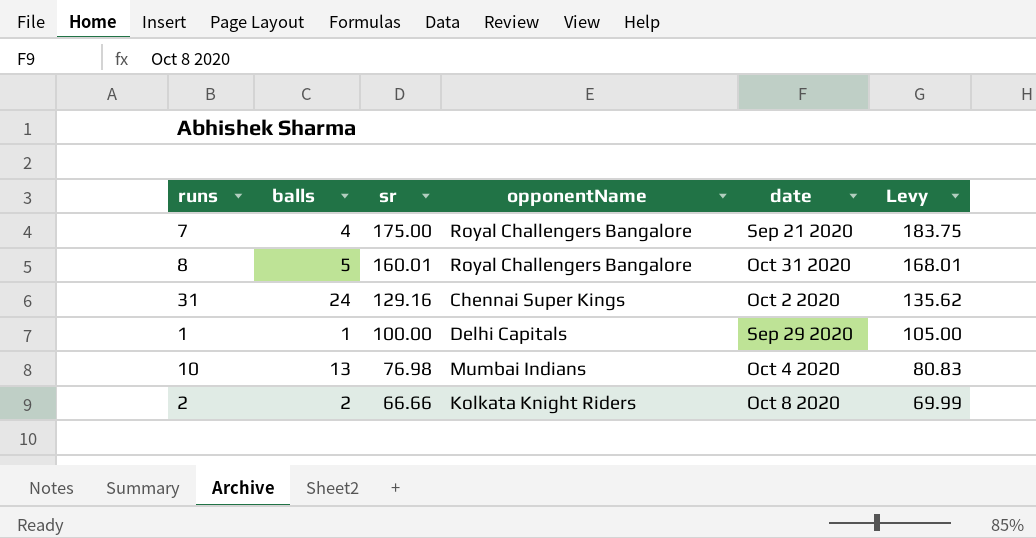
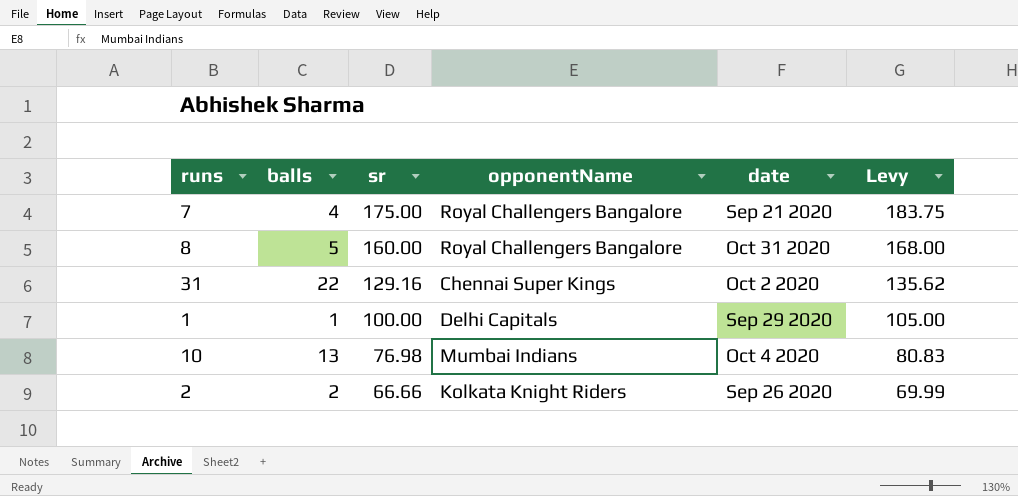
8 | sr: 160.01 -> 160.00
8 | Levy: 168.01 -> 168.00
31 | balls: 24 -> 22
2 | date: Oct 8 2020 -> Sep 26 2020

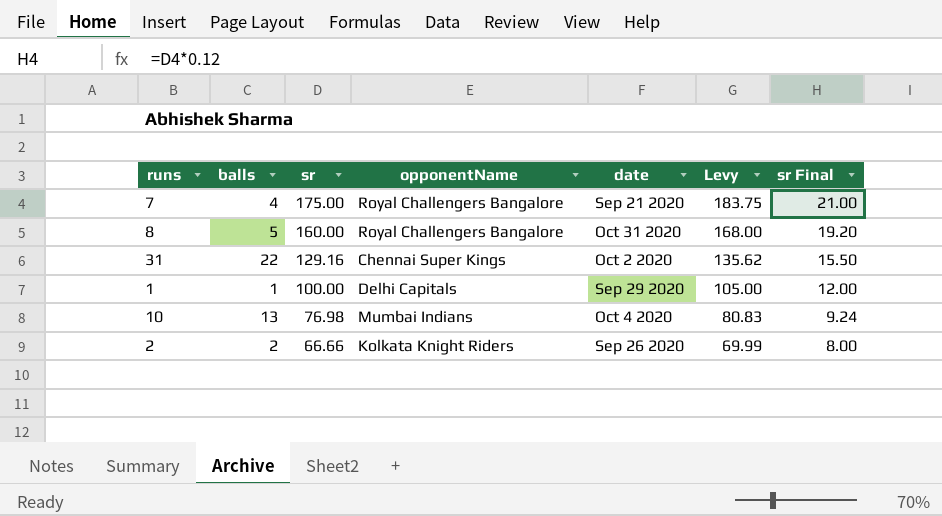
column sr Final | formula: none -> [sr] * 0.12

